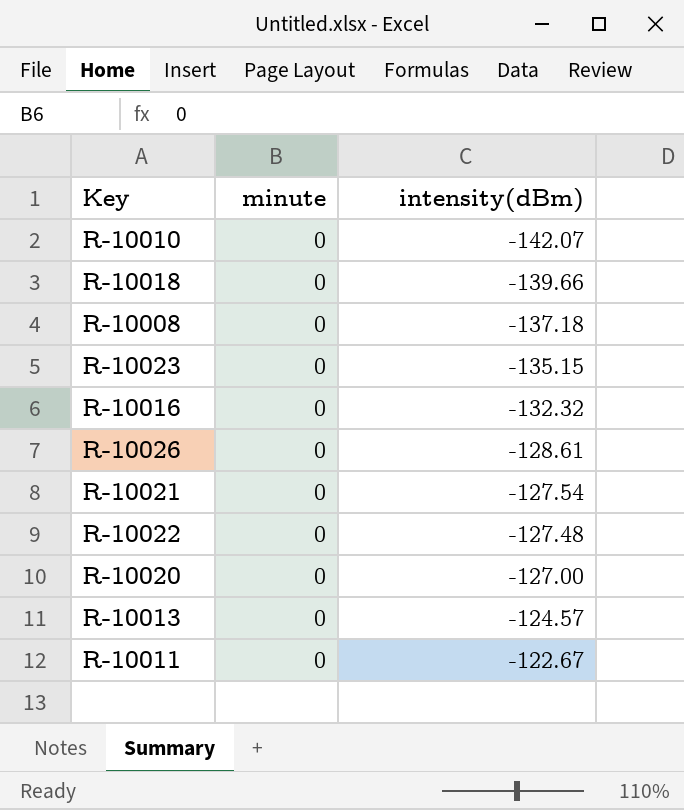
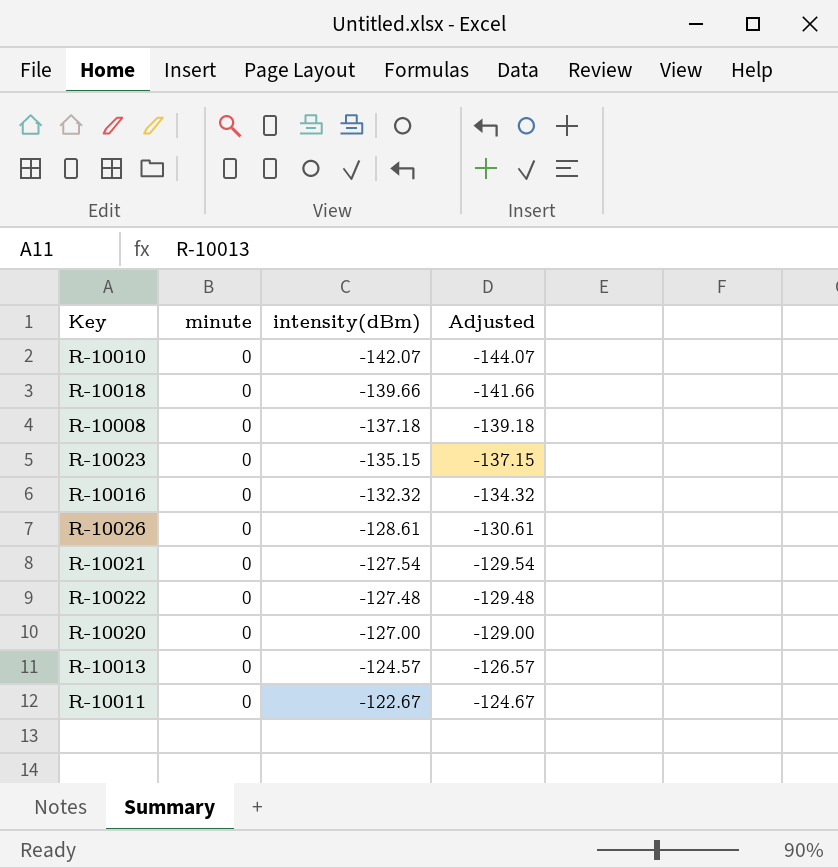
column Adjusted | formula: none -> [intensity(dBm)] - 2

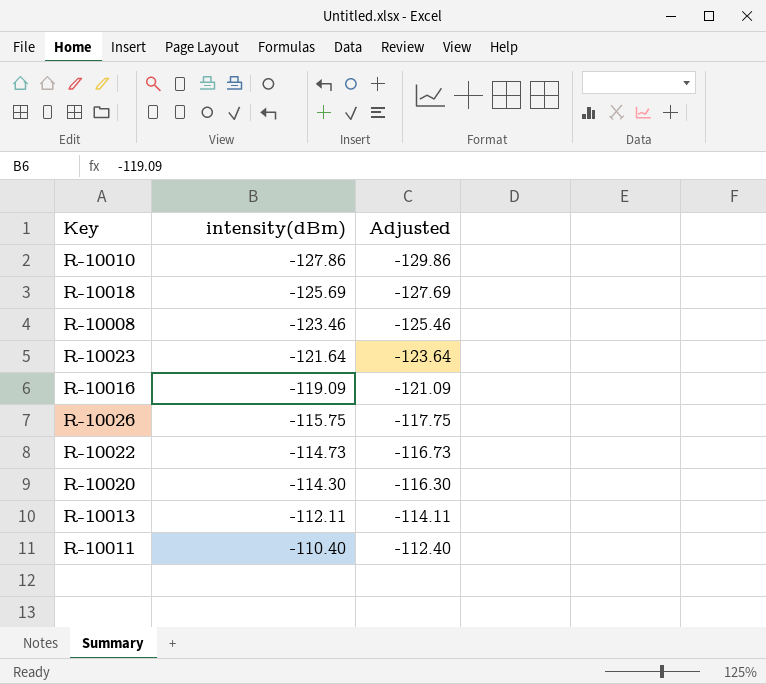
column minute | position: 2 -> none
row R-10021: 0 | -127.54 | -129.54 -> none
R-10010 | intensity(dBm): -142.07 -> -127.86
R-10010 | Adjusted: -144.07 -> -129.86
R-10018 | intensity(dBm): -139.66 -> -125.69
R-10018 | Adjusted: -141.66 -> -127.69
R-10008 | intensity(dBm): -137.18 -> -123.46
R-10008 | Adjusted: -139.18 -> -125.46
R-10023 | intensity(dBm): -135.15 -> -121.64
R-10023 | Adjusted: -137.15 -> -123.64
R-10016 | intensity(dBm): -132.32 -> -119.09
R-10016 | Adjusted: -134.32 -> -121.09
R-10026 | intensity(dBm): -128.61 -> -115.75
R-10026 | Adjusted: -130.61 -> -117.75
R-10022 | intensity(dBm): -127.48 -> -114.73
R-10022 | Adjusted: -129.48 -> -116.73
R-10020 | intensity(dBm): -127.00 -> -114.30
R-10020 | Adjusted: -129.00 -> -116.30
R-10013 | intensity(dBm): -124.57 -> -112.11
R-10013 | Adjusted: -126.57 -> -114.11
R-10011 | intensity(dBm): -122.67 -> -110.40
R-10011 | Adjusted: -124.67 -> -112.40

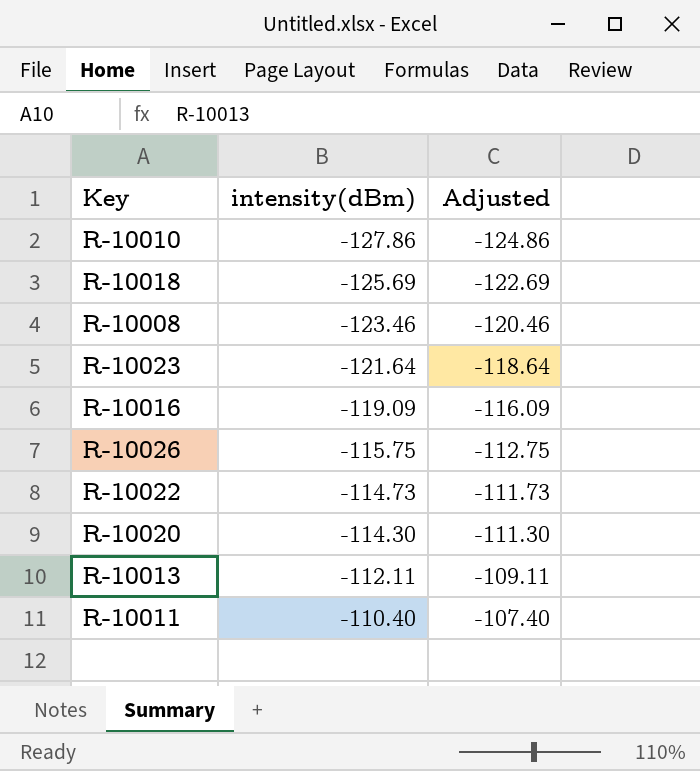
column Adjusted | formula: [intensity(dBm)] - 2 -> [intensity(dBm)] + 3

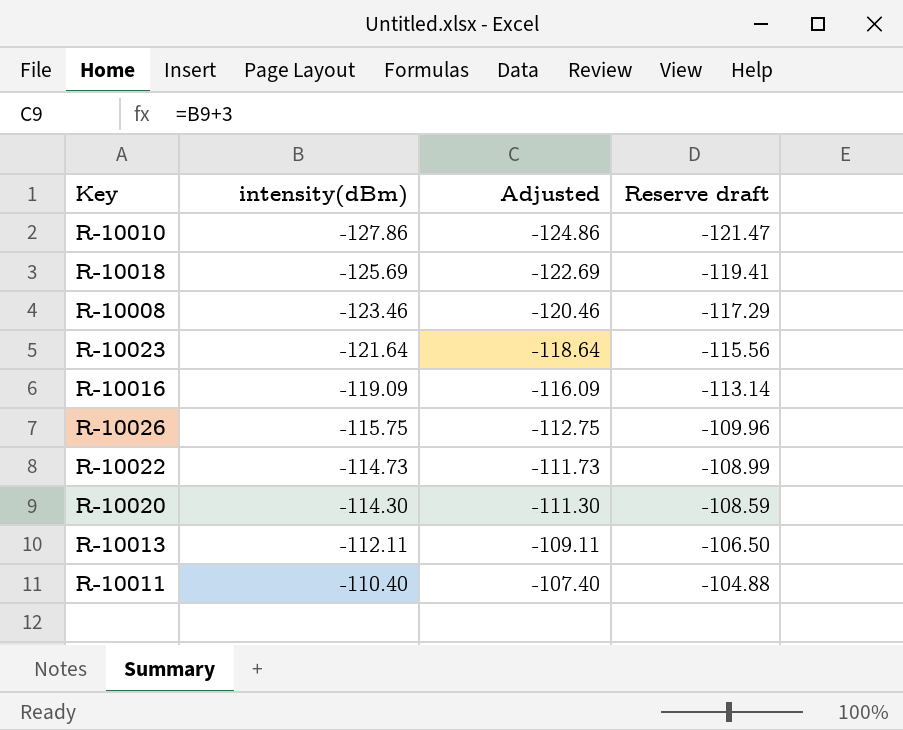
column Reserve draft | formula: none -> [intensity(dBm)] * 0.95

